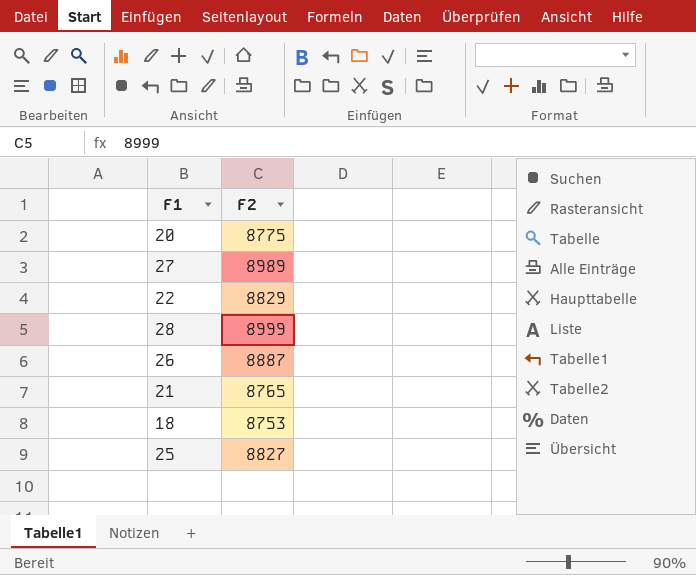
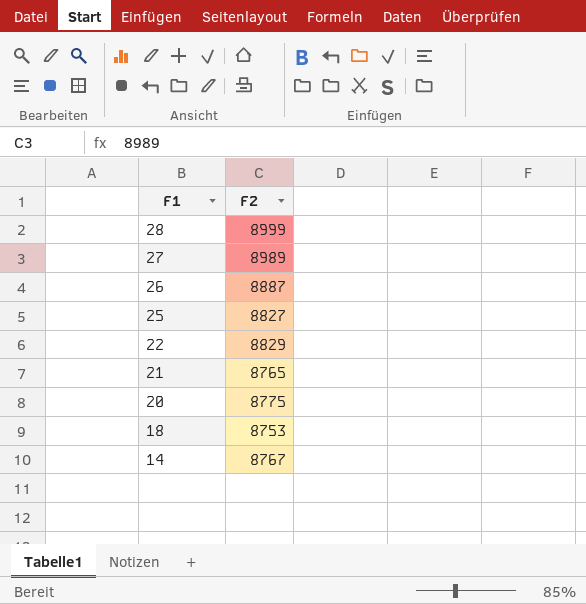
row order: none -> F1 descending
row 14: none -> 8767

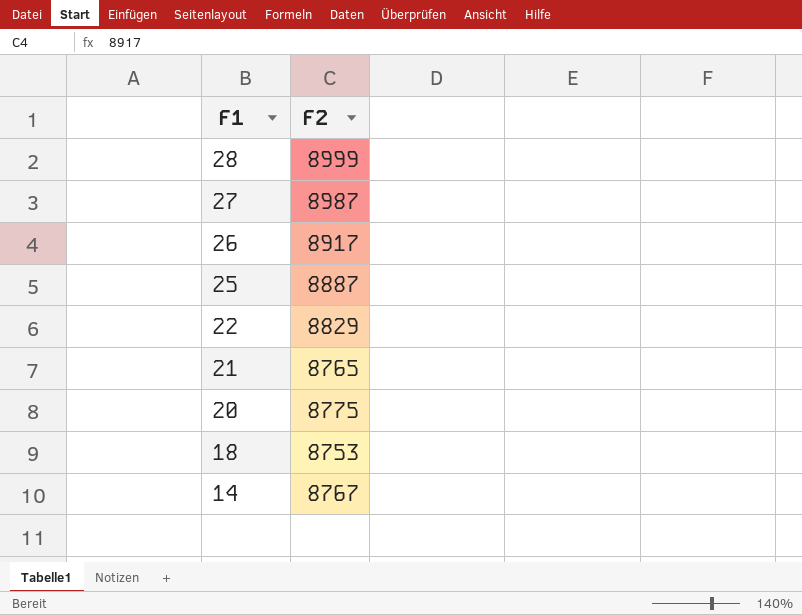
27 | F2: 8989 -> 8987
26 | F2: 8887 -> 8917
25 | F2: 8827 -> 8887

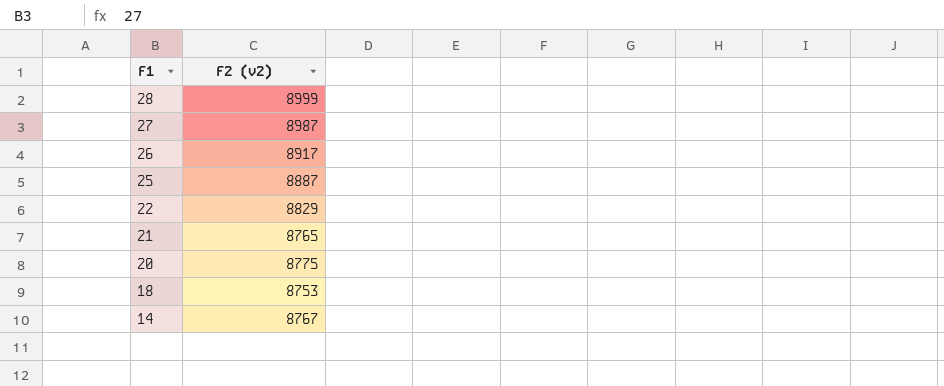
column name: F2 -> F2 (v2)

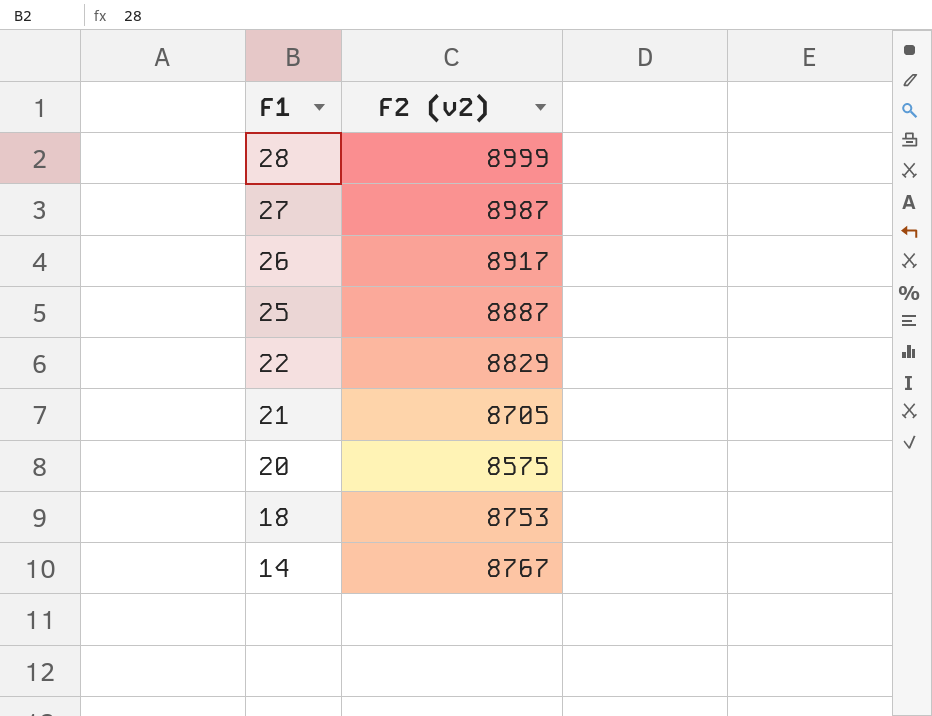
21 | F2 (v2): 8765 -> 8705
20 | F2 (v2): 8775 -> 8575

